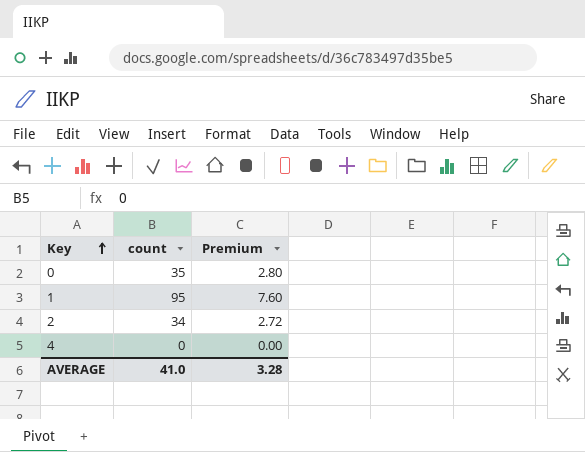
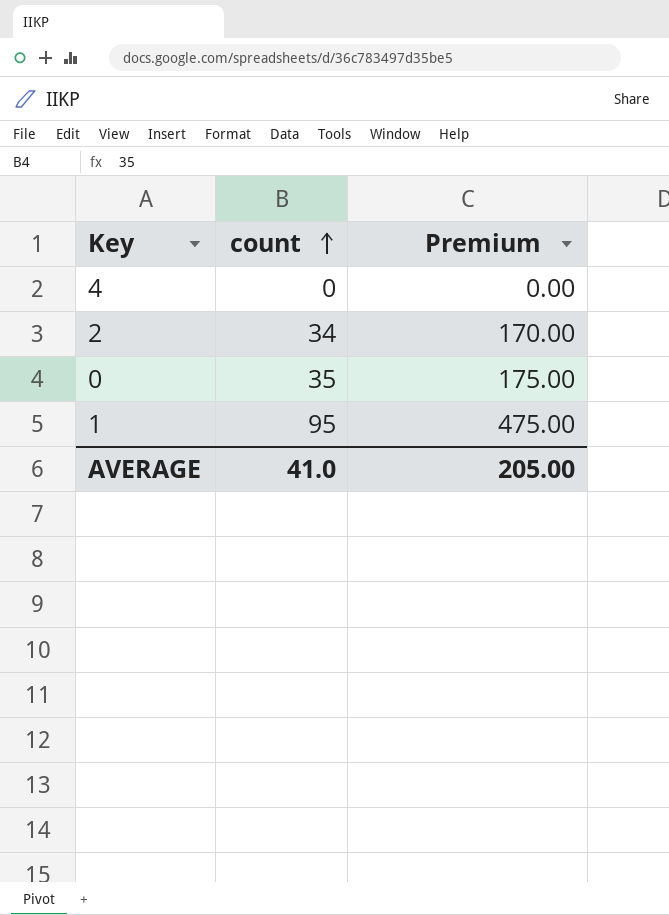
row order: Key ascending -> count ascending
column Premium | formula: [count] * 0.08 -> [count] * 5
AVERAGE | Premium: 3.28 -> 205.00

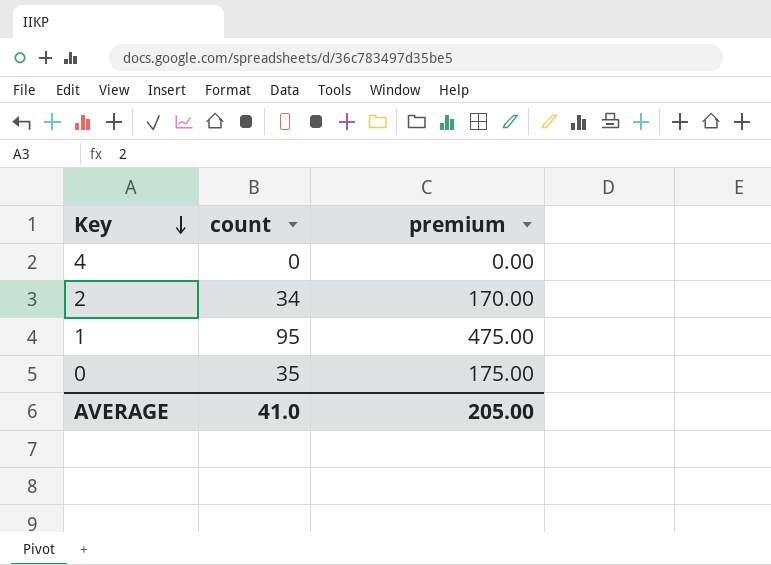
row order: count ascending -> Key descending
column name: Premium -> premium

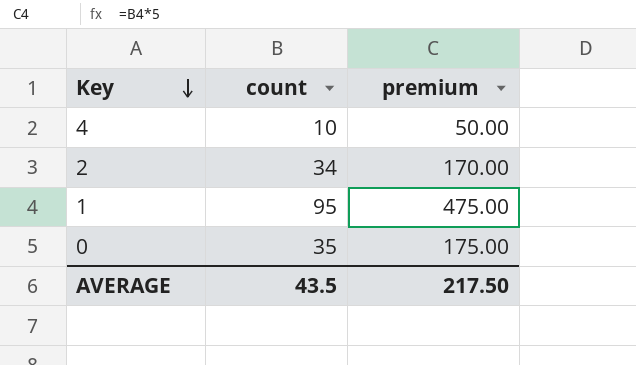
4 | count: 0 -> 10
4 | premium: 0.00 -> 50.00
AVERAGE | count: 41.0 -> 43.5
AVERAGE | premium: 205.00 -> 217.50

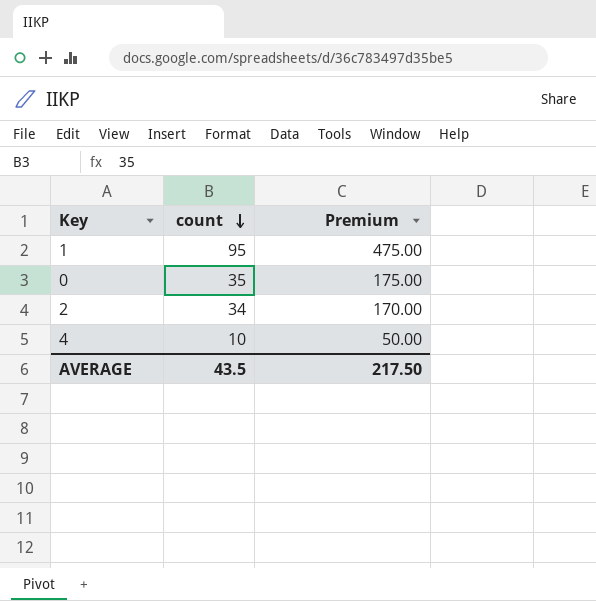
row order: Key descending -> count descending
column name: premium -> Premium

